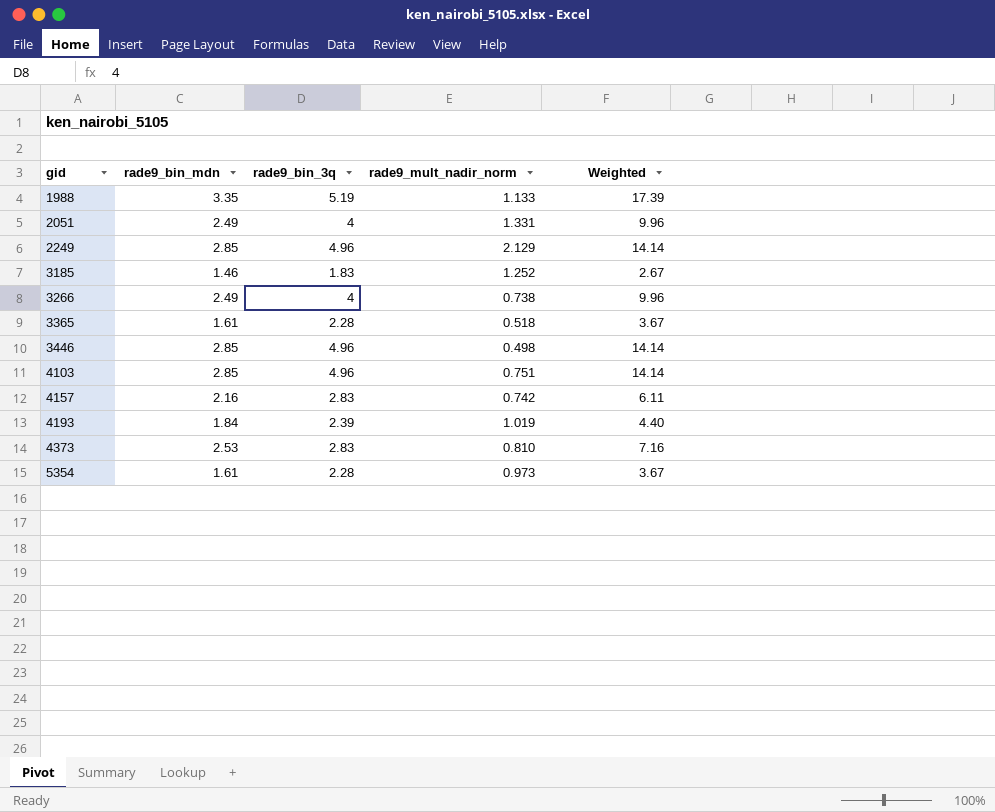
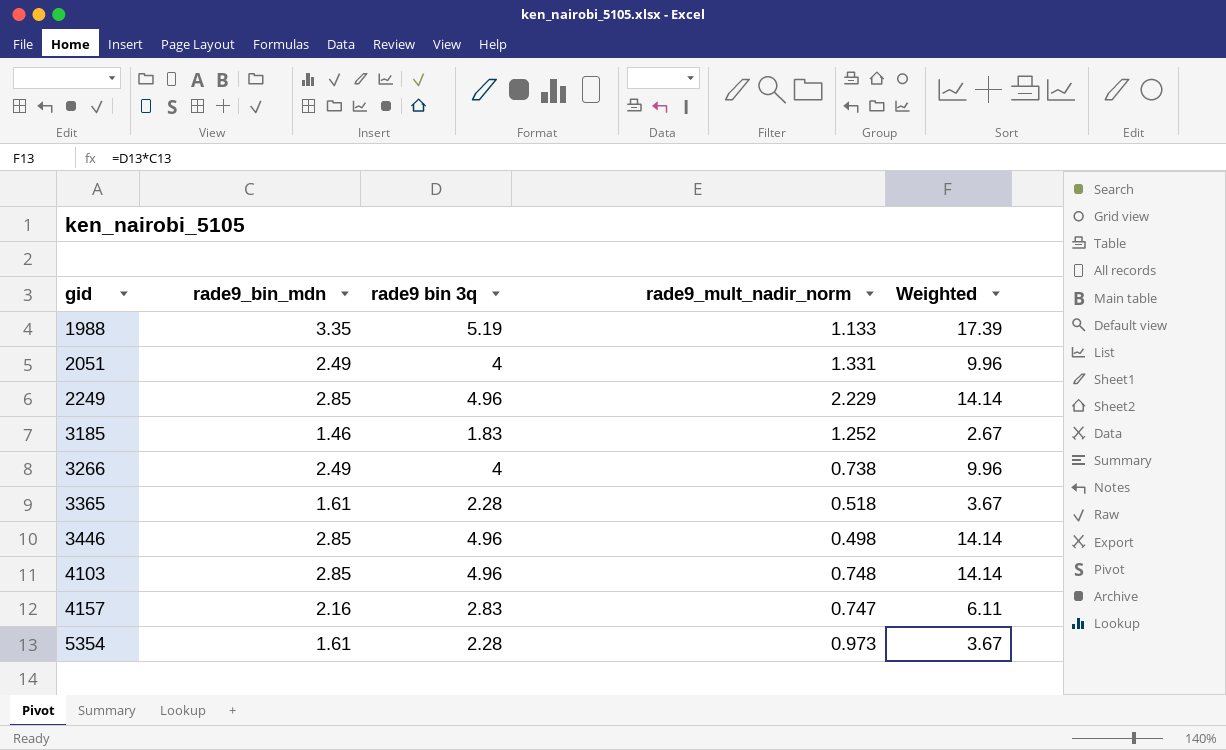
column name: rade9_bin_3q -> rade9 bin 3q
row 4193: 1.84 | 2.39 | 1.019 | 4.40 -> none
row 4373: 2.53 | 2.83 | 0.810 | 7.16 -> none
2249 | rade9_mult_nadir_norm: 2.129 -> 2.229
4103 | rade9_mult_nadir_norm: 0.751 -> 0.748
4157 | rade9_mult_nadir_norm: 0.742 -> 0.747

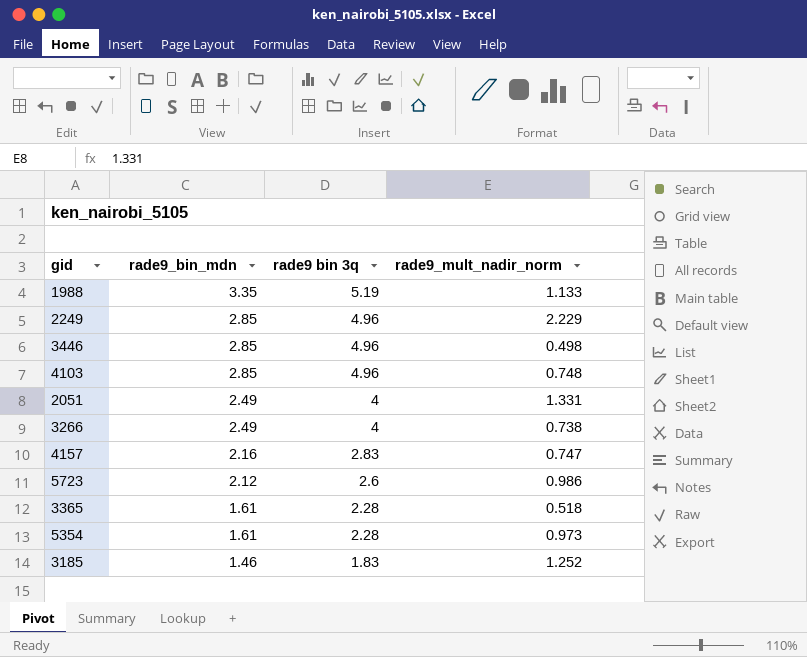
row order: gid ascending -> rade9_bin_mdn descending
column Weighted | formula: [rade9_bin_mdn] * [rade9 bin 3q] -> none
row 5723: none -> 2.12 | 2.6 | 0.986

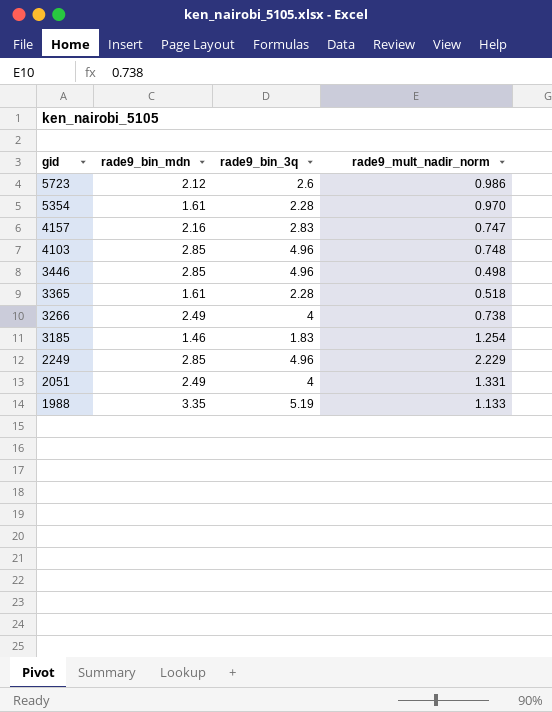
row order: rade9_bin_mdn descending -> gid descending
column name: rade9 bin 3q -> rade9_bin_3q
5354 | rade9_mult_nadir_norm: 0.973 -> 0.970
3185 | rade9_mult_nadir_norm: 1.252 -> 1.254

